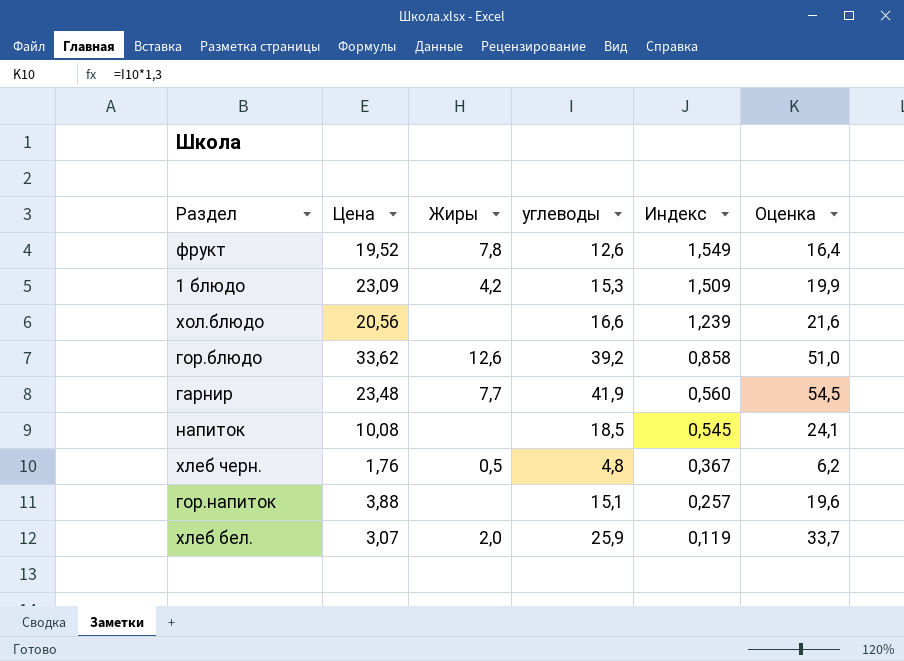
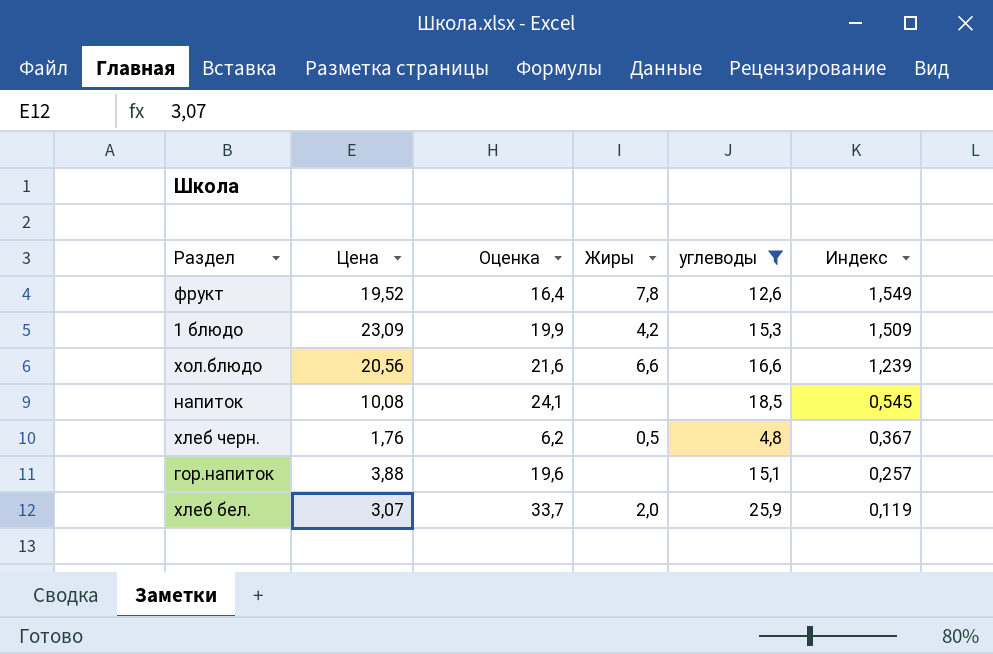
filter: none -> углеводы <= 25,9
column Оценка | position: 6 -> 3
хол.блюдо | Жиры: none -> 6,6

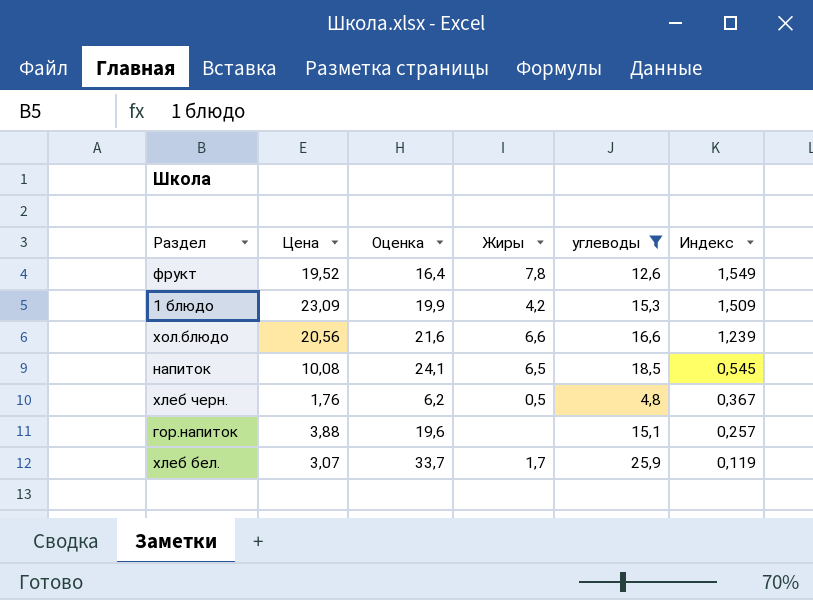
напиток | Жиры: none -> 6,5
хлеб бел. | Жиры: 2,0 -> 1,7

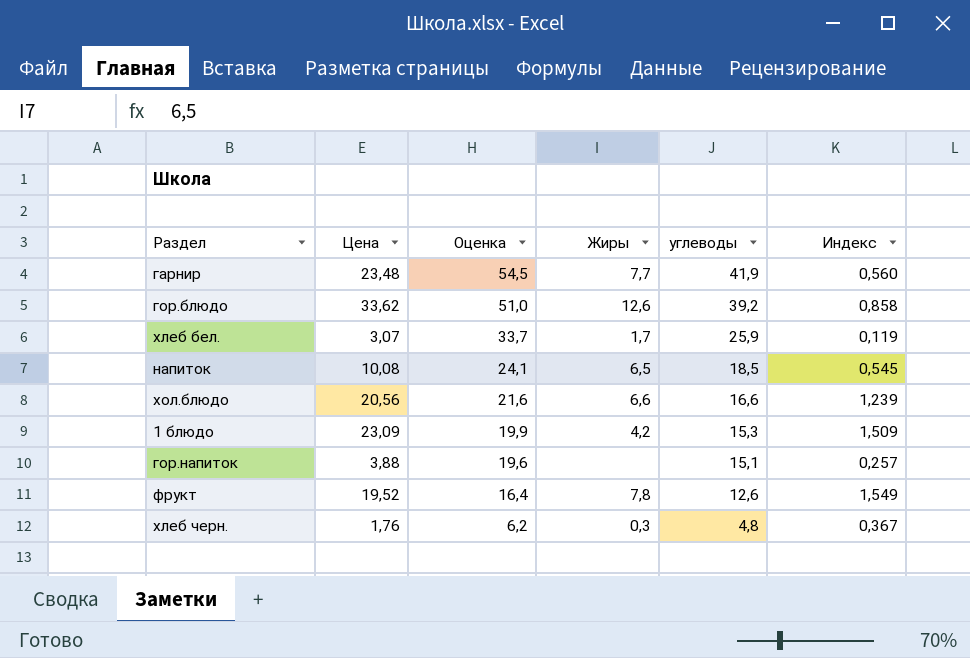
filter: углеводы <= 25,9 -> none
row order: Индекс descending -> Оценка descending
хлеб черн. | Жиры: 0,5 -> 0,3

